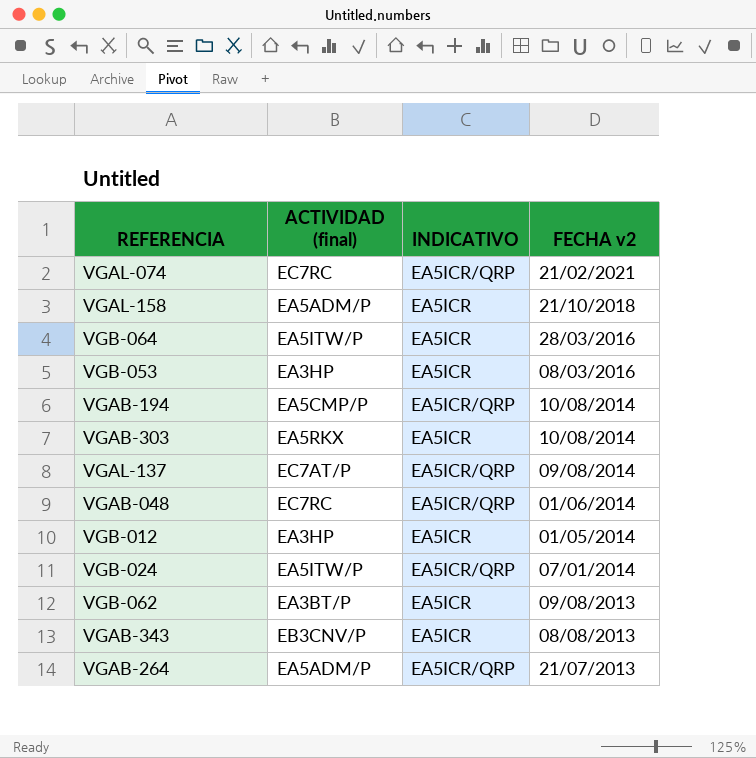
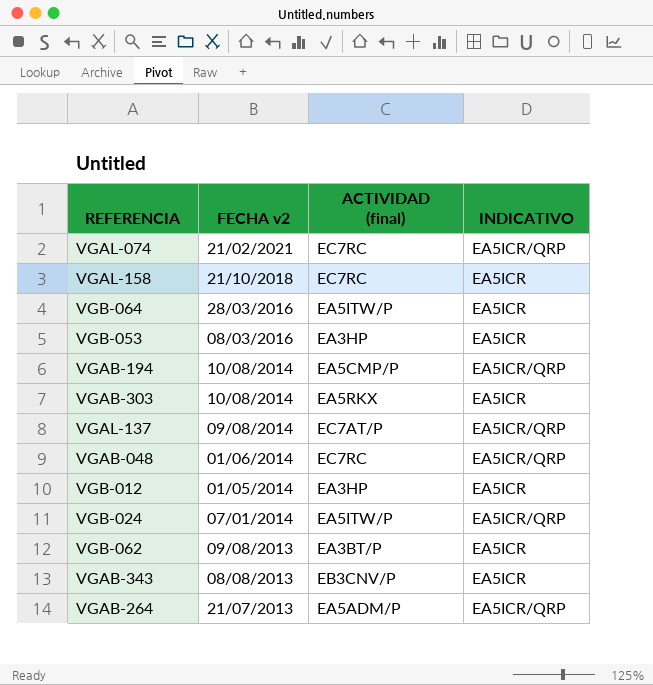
column FECHA v2 | position: 4 -> 2
VGAL-158 | ACTIVIDAD (final): EA5ADM/P -> EC7RC

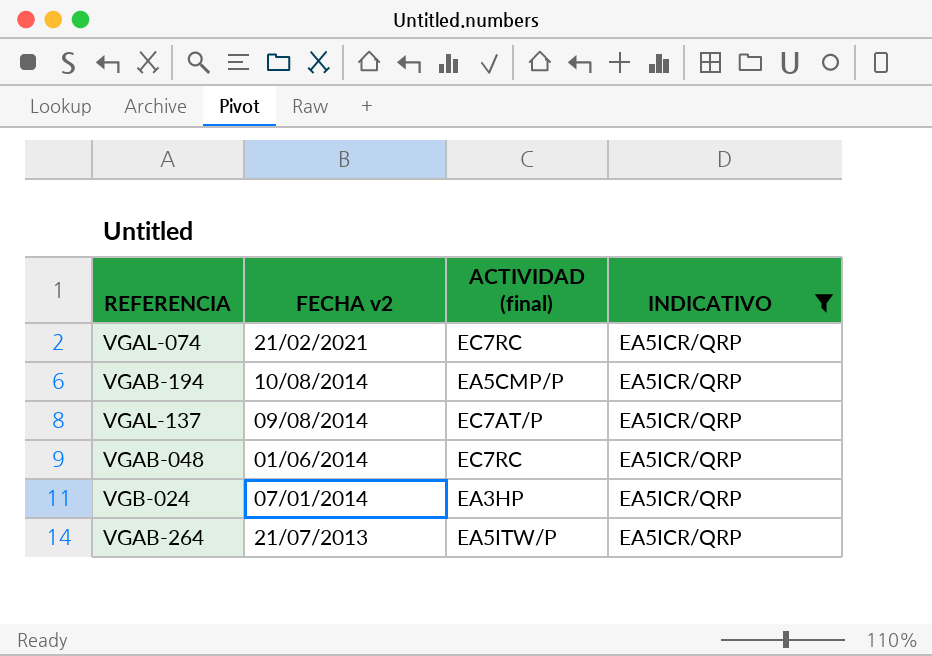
filter: none -> INDICATIVO = EA5ICR/QRP
VGB-024 | ACTIVIDAD (final): EA5ITW/P -> EA3HP
VGAB-264 | ACTIVIDAD (final): EA5ADM/P -> EA5ITW/P

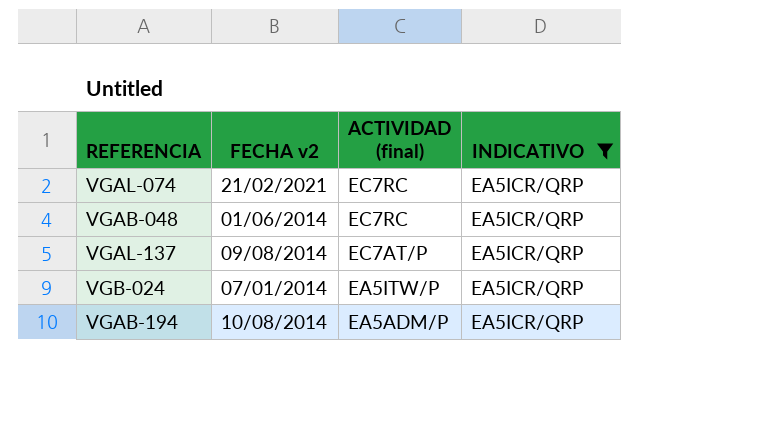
row order: FECHA v2 descending -> ACTIVIDAD (final) descending
row VGAB-264: 21/07/2013 | EA5ITW/P | EA5ICR/QRP -> none
VGB-024 | ACTIVIDAD (final): EA3HP -> EA5ITW/P
VGAB-194 | ACTIVIDAD (final): EA5CMP/P -> EA5ADM/P

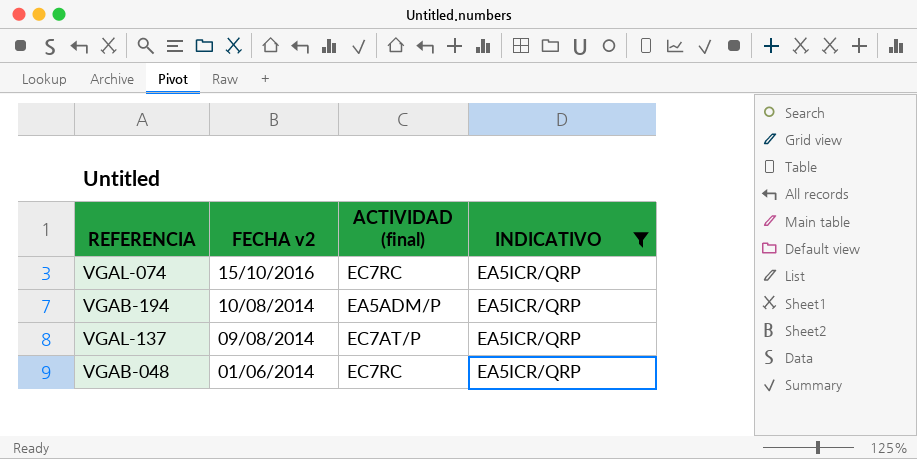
row order: ACTIVIDAD (final) descending -> FECHA v2 descending
row VGB-024: 07/01/2014 | EA5ITW/P | EA5ICR/QRP -> none
VGAL-074 | FECHA v2: 21/02/2021 -> 15/10/2016

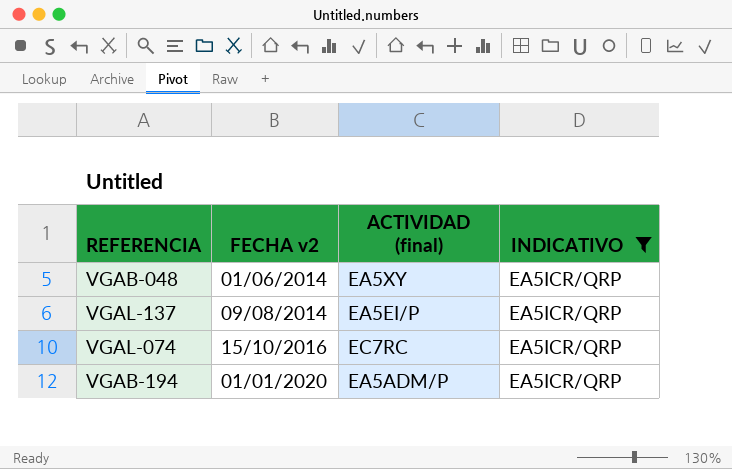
row order: FECHA v2 descending -> FECHA v2 ascending
VGAB-048 | ACTIVIDAD (final): EC7RC -> EA5XY
VGAL-137 | ACTIVIDAD (final): EC7AT/P -> EA5EI/P
VGAB-194 | FECHA v2: 10/08/2014 -> 01/01/2020

